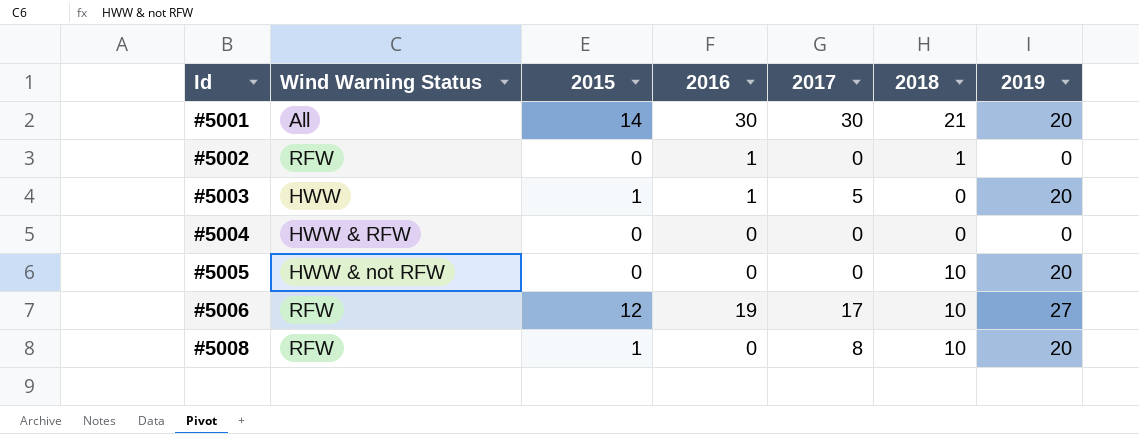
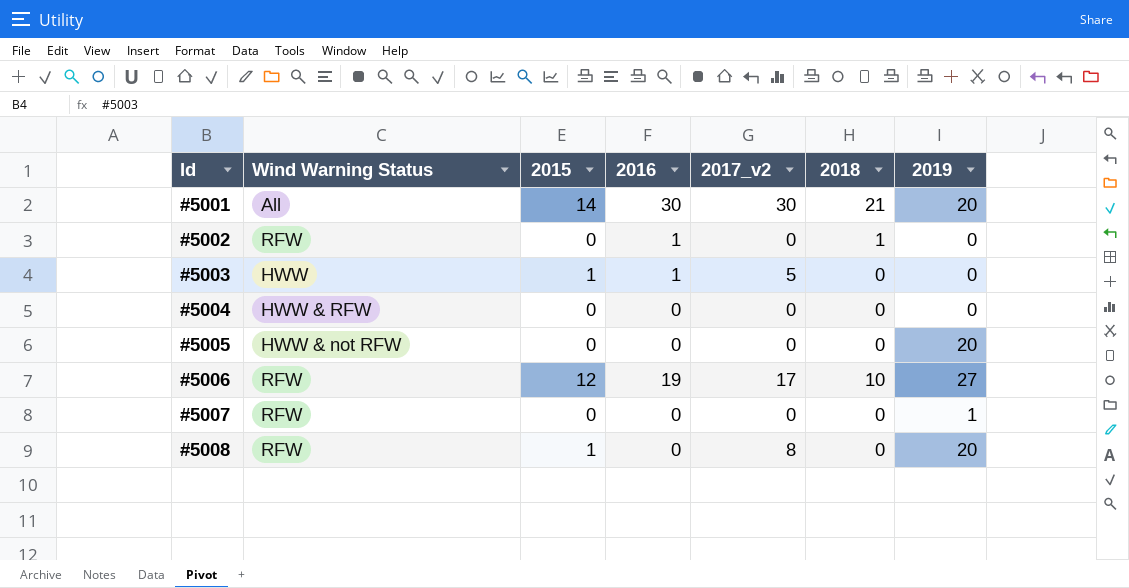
column name: 2017 -> 2017_v2
#5003 | 2019: 20 -> 0
#5005 | 2018: 10 -> 0
row #5007: none -> RFW | 0 | 0 | 0 | 0 | 1
#5008 | 2018: 10 -> 0

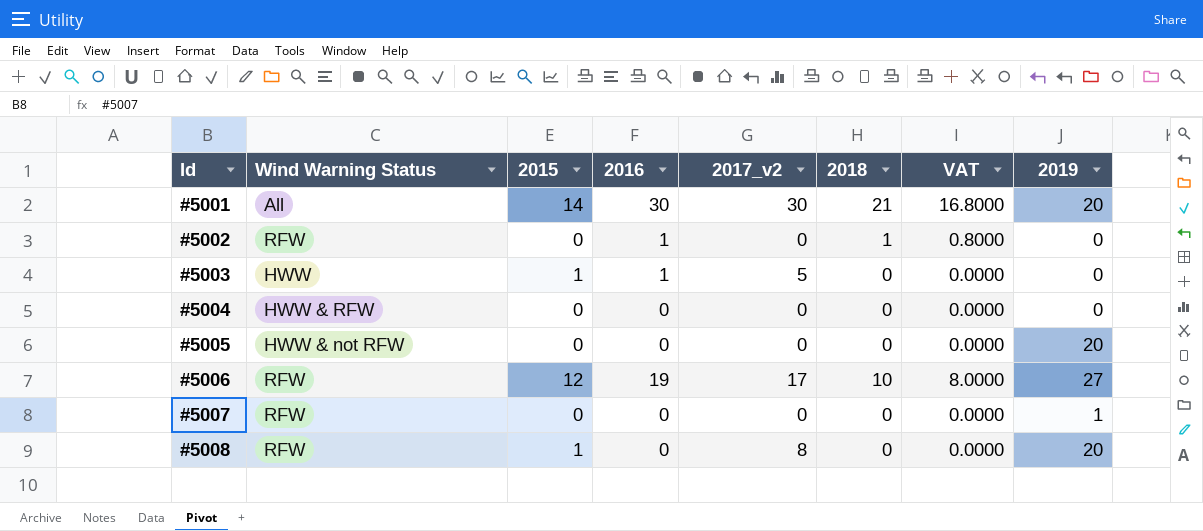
column VAT | formula: none -> [2018] * 0.8

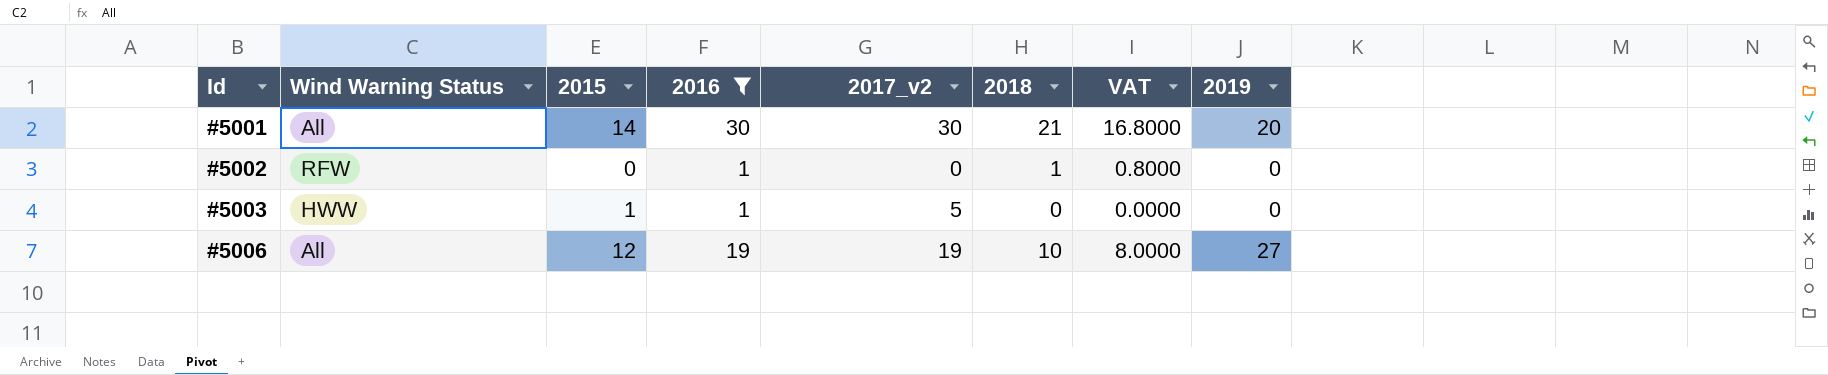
filter: none -> 2016 != 0
#5006 | Wind Warning Status: RFW -> All
#5006 | 2017_v2: 17 -> 19

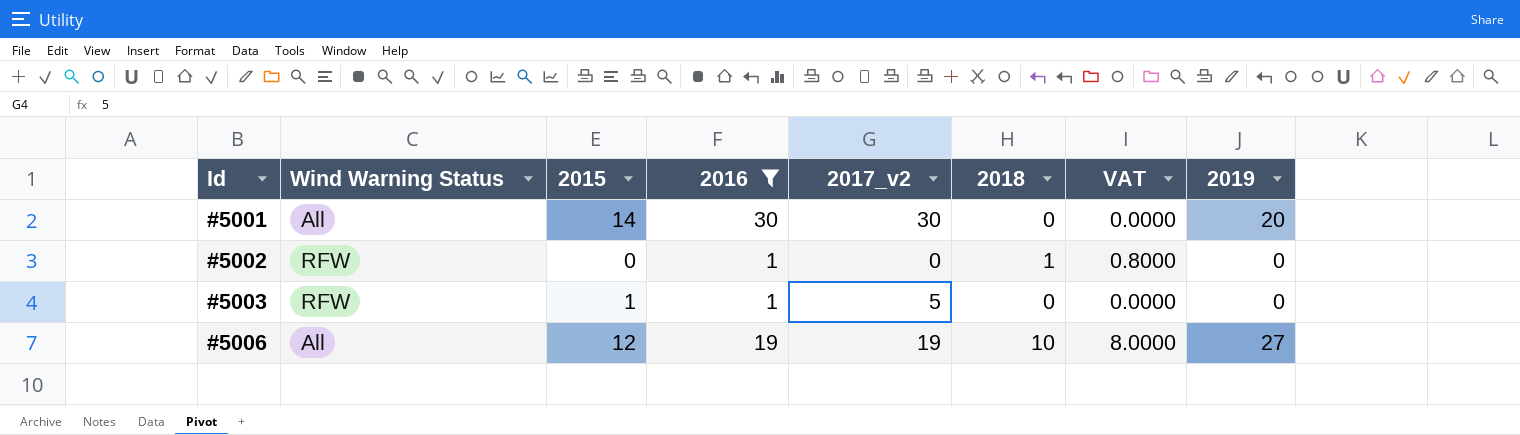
#5001 | 2018: 21 -> 0
#5001 | VAT: 16.8000 -> 0.0000
#5003 | Wind Warning Status: HWW -> RFW

